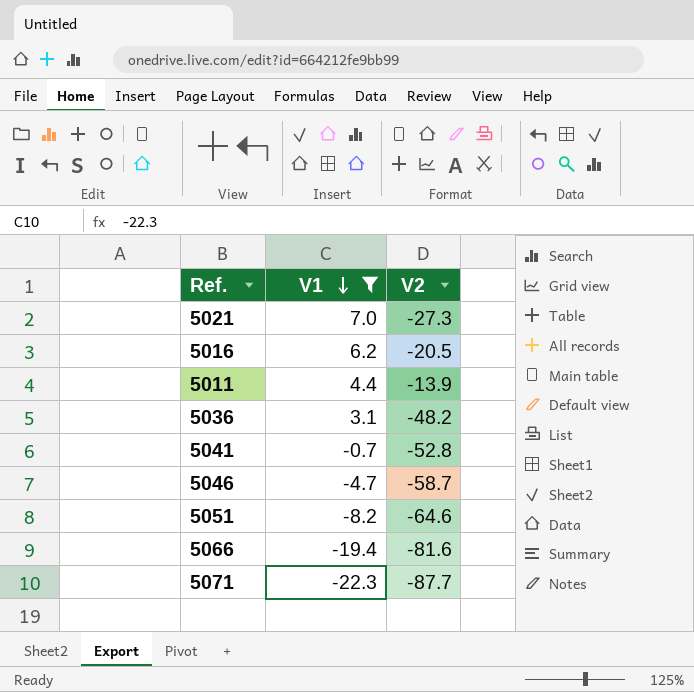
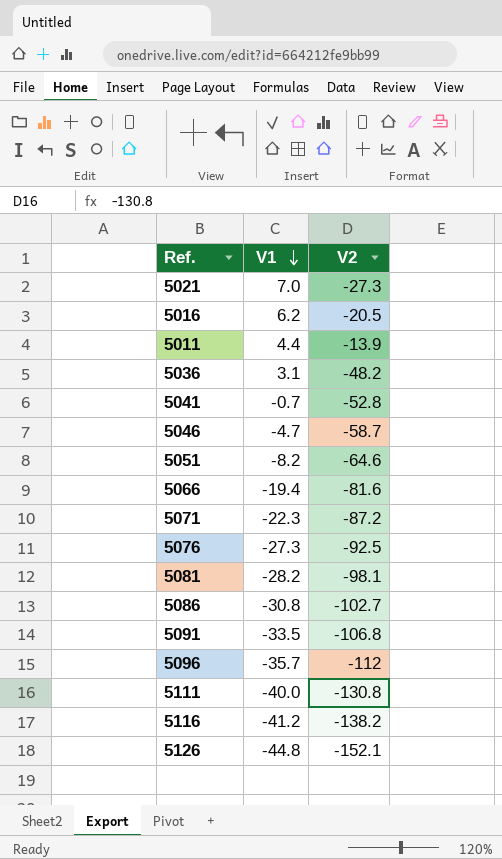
filter: V1 >= -22.3 -> none
5071 | V2: -87.7 -> -87.2

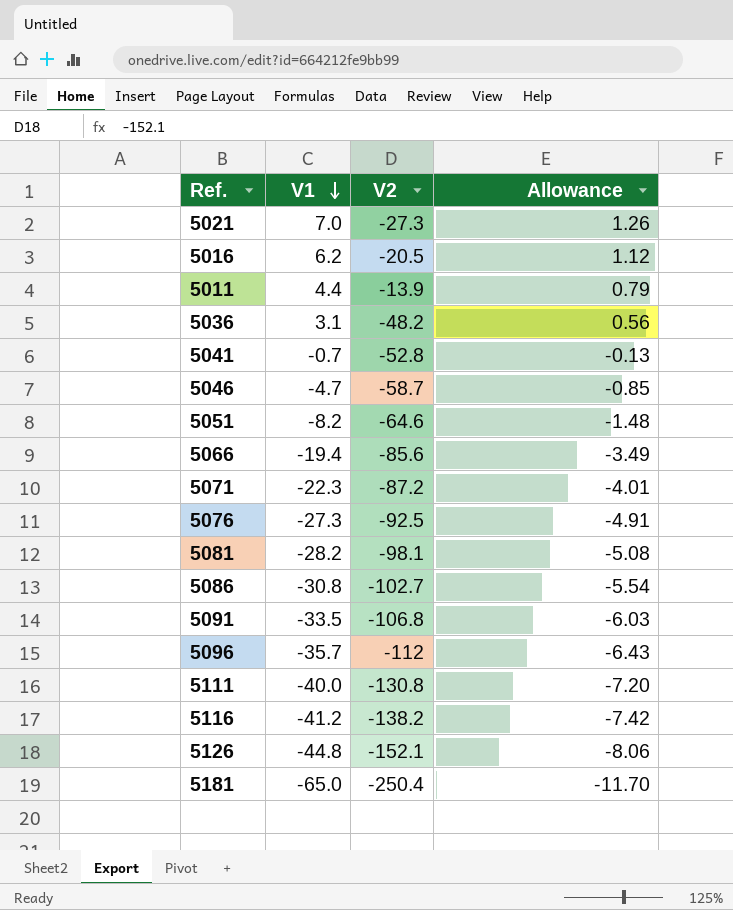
column Allowance | formula: none -> [V1] * 0.18
5066 | V2: -81.6 -> -85.6
row 5181: none -> -65.0 | -250.4 | -11.70

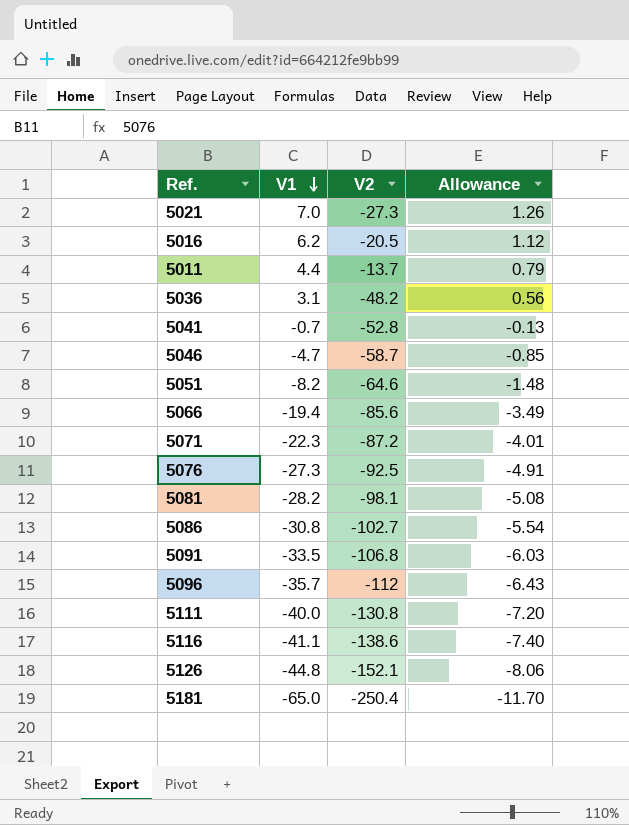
5011 | V2: -13.9 -> -13.7
5116 | V1: -41.2 -> -41.1
5116 | V2: -138.2 -> -138.6
5116 | Allowance: -7.42 -> -7.40

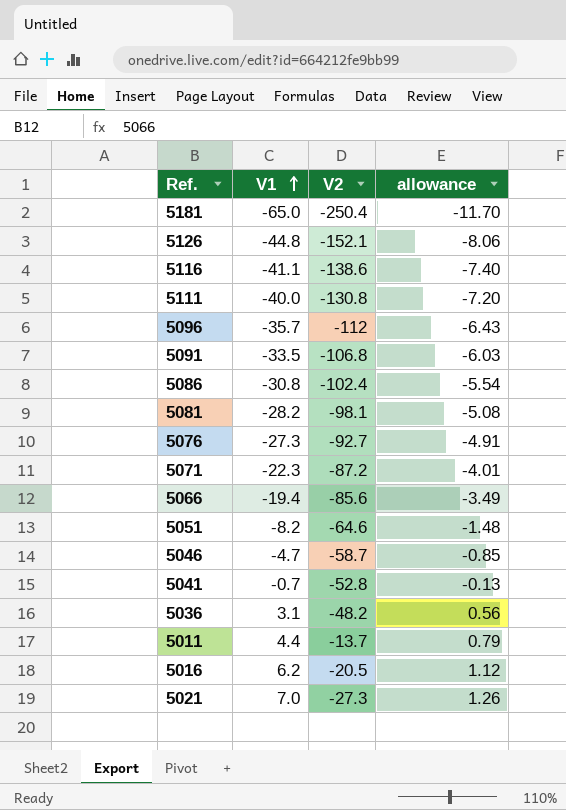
row order: V1 descending -> V1 ascending
column name: Allowance -> allowance
5086 | V2: -102.7 -> -102.4
5076 | V2: -92.5 -> -92.7

